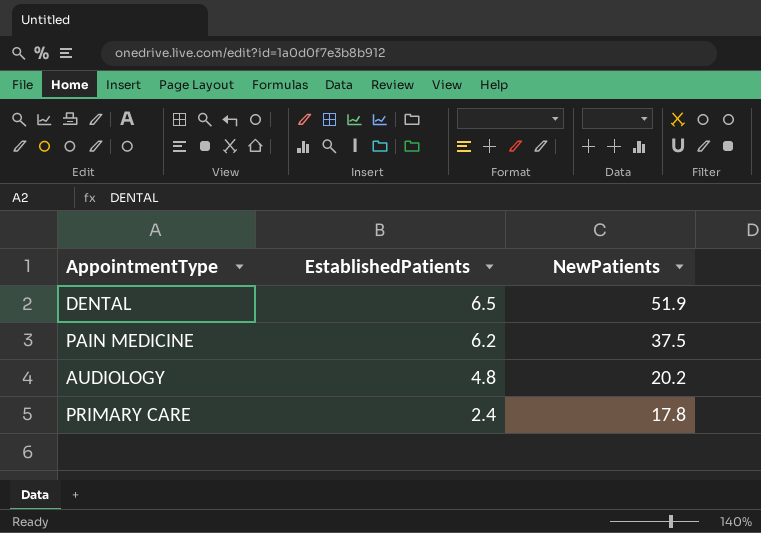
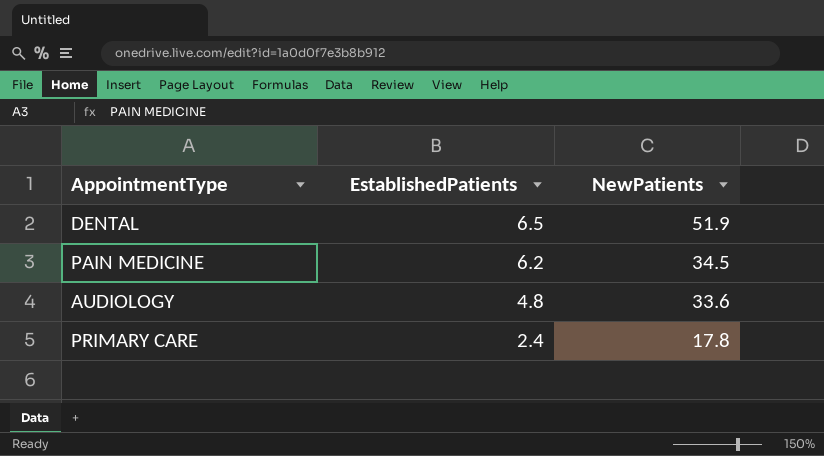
PAIN MEDICINE | NewPatients: 37.5 -> 34.5
AUDIOLOGY | NewPatients: 20.2 -> 33.6

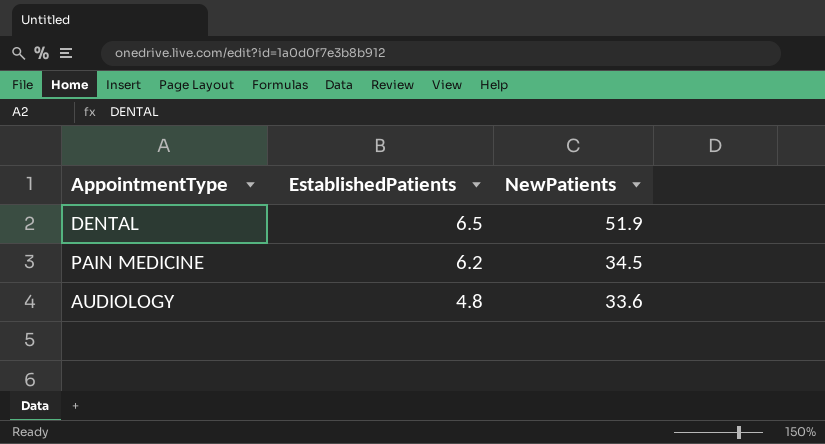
row PRIMARY CARE: 2.4 | 17.8 -> none

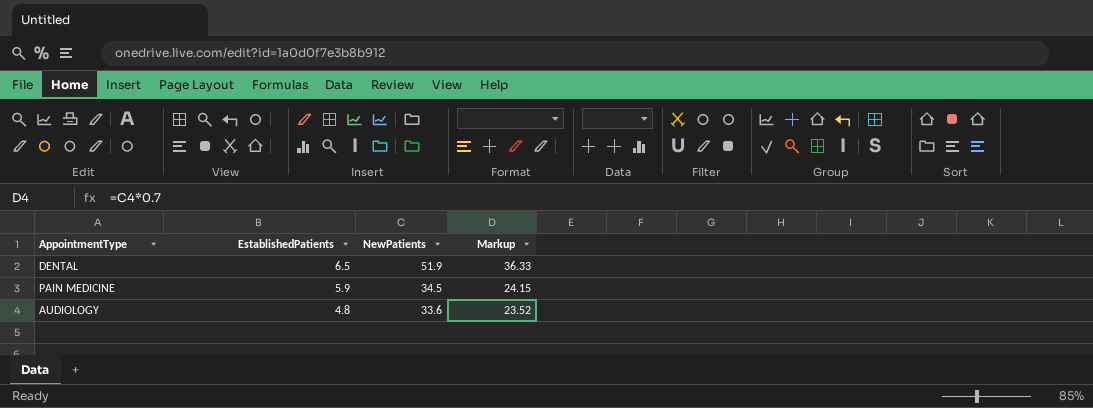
column Markup | formula: none -> [NewPatients] * 0.7
PAIN MEDICINE | EstablishedPatients: 6.2 -> 5.9

